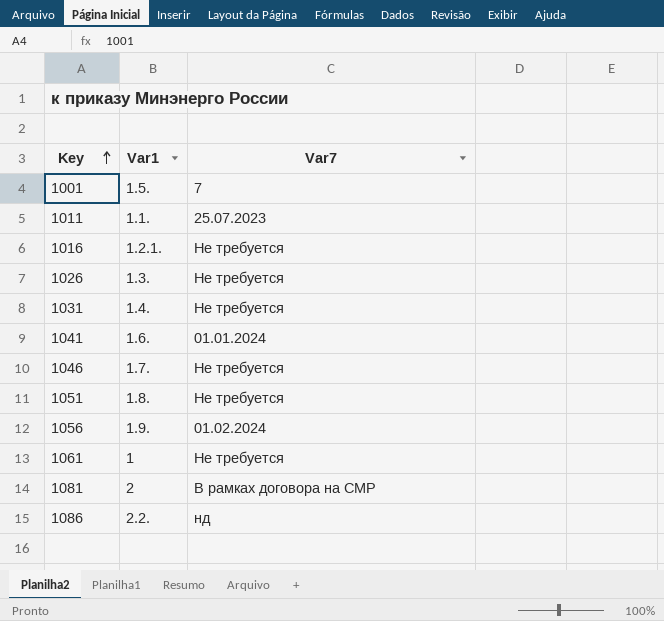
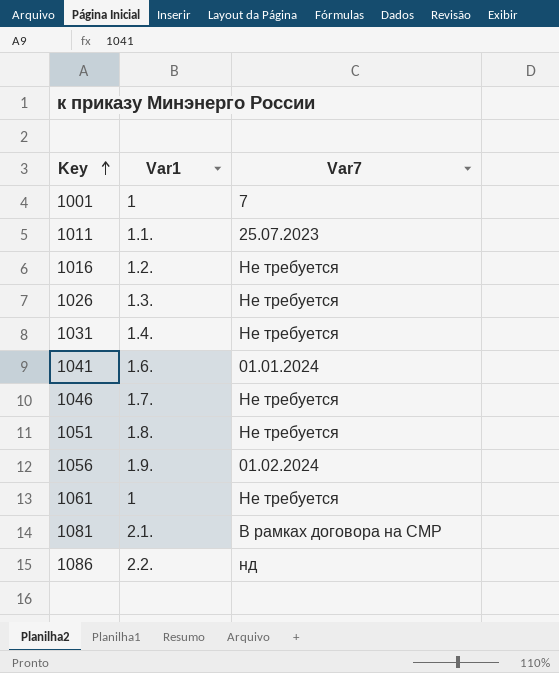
1001 | Var1: 1.5. -> 1
1016 | Var1: 1.2.1. -> 1.2.
1081 | Var1: 2 -> 2.1.

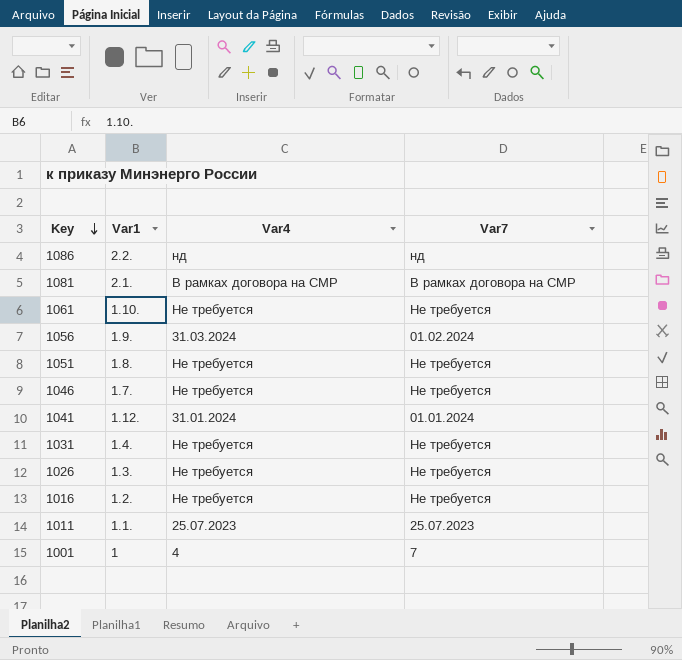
row order: Key ascending -> Key descending
column Var4 | position: none -> 3
1061 | Var1: 1 -> 1.10.
1041 | Var1: 1.6. -> 1.12.

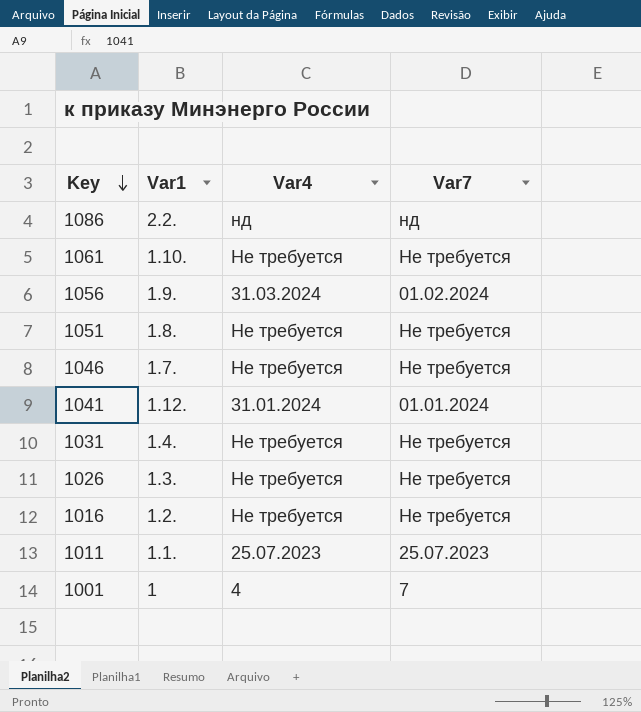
row 1081: 2.1. | В рамках договора на СМР | В рамках договора на СМР -> none

